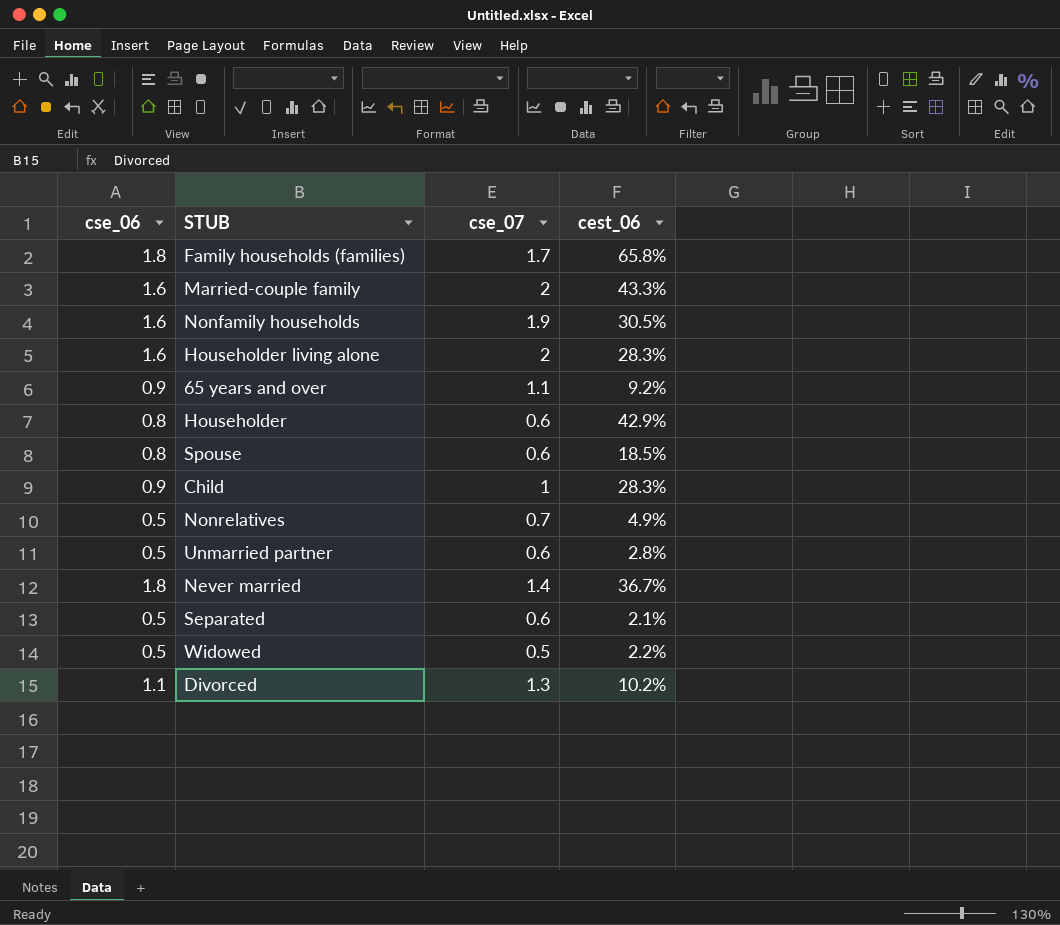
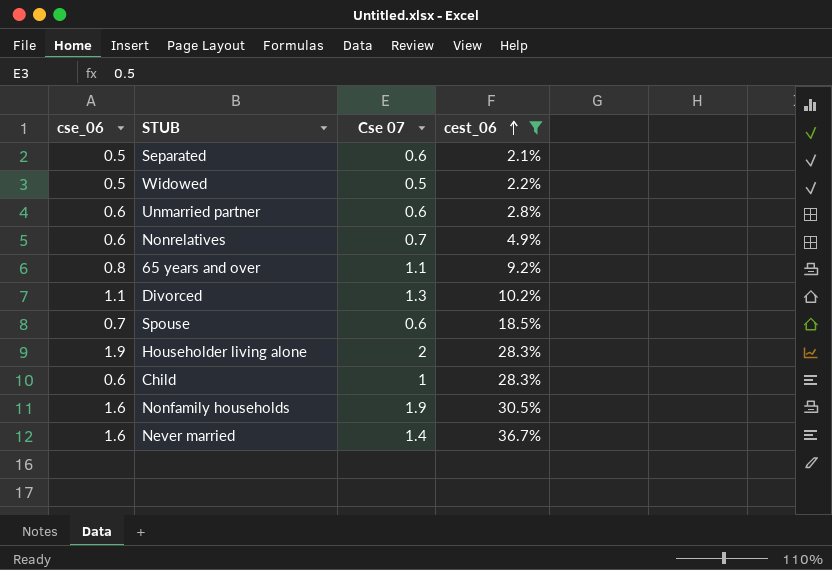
filter: none -> cest_06 <= 36.7%
row order: none -> cest_06 ascending
column name: cse_07 -> Cse 07
Unmarried partner | cse_06: 0.5 -> 0.6
Nonrelatives | cse_06: 0.5 -> 0.6
65 years and over | cse_06: 0.9 -> 0.8
Spouse | cse_06: 0.8 -> 0.7
Householder living alone | cse_06: 1.6 -> 1.9
Child | cse_06: 0.9 -> 0.6
Never married | cse_06: 1.8 -> 1.6

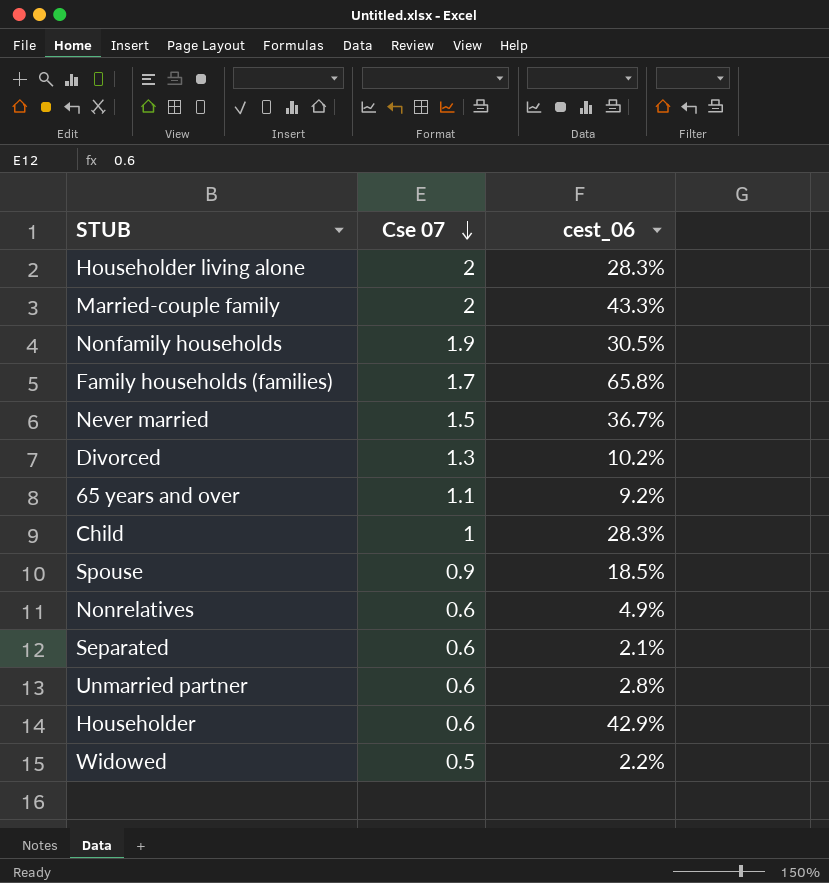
filter: cest_06 <= 36.7% -> none
row order: cest_06 ascending -> Cse 07 descending
column cse_06 | position: 1 -> none
Never married | Cse 07: 1.4 -> 1.5
Spouse | Cse 07: 0.6 -> 0.9
Nonrelatives | Cse 07: 0.7 -> 0.6

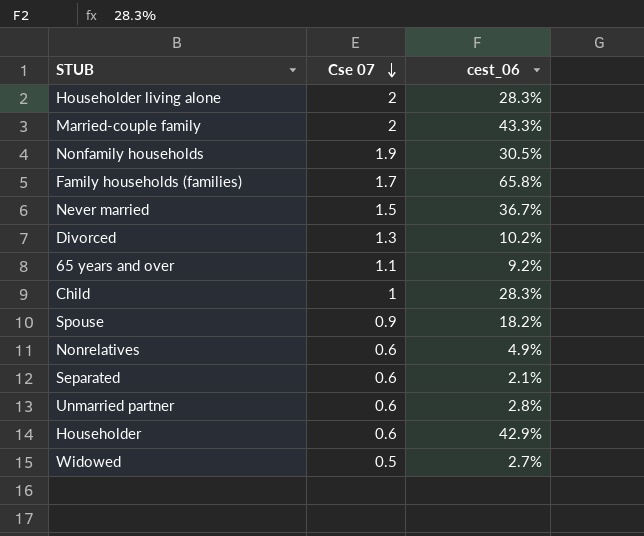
Spouse | cest_06: 18.5% -> 18.2%
Widowed | cest_06: 2.2% -> 2.7%

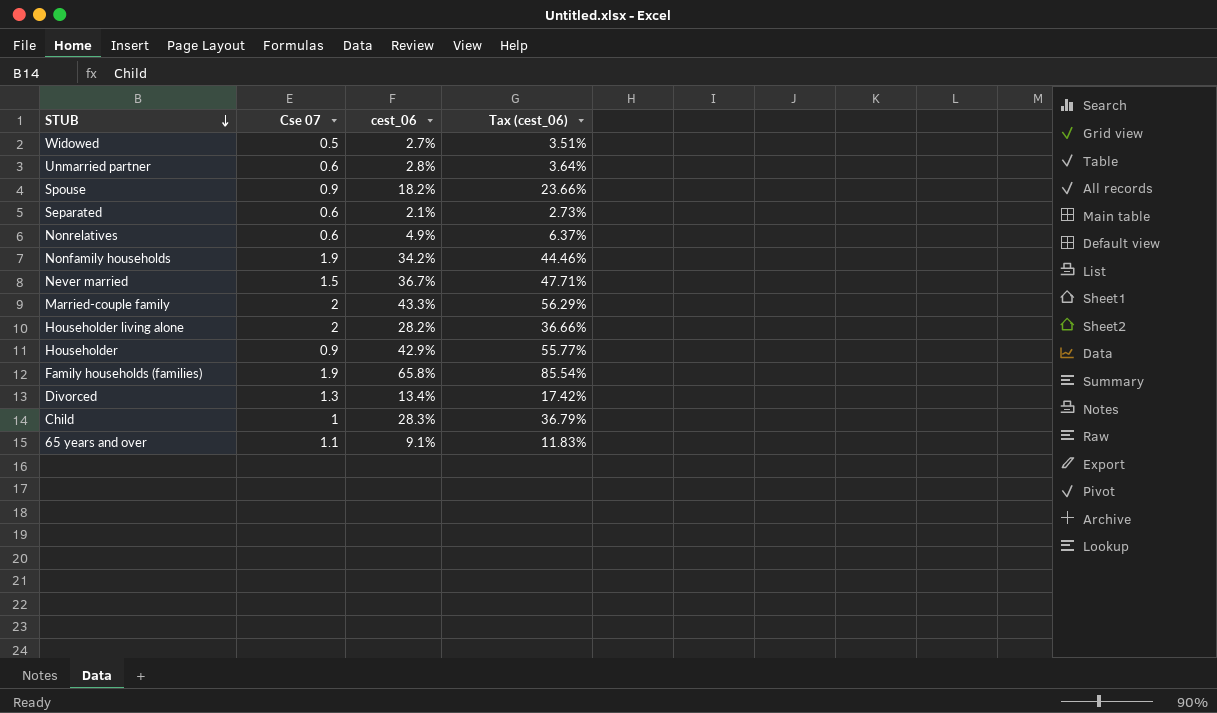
row order: Cse 07 descending -> STUB descending
column Tax (cest_06) | formula: none -> [cest_06] * 1.3
Nonfamily households | cest_06: 30.5% -> 34.2%
Householder living alone | cest_06: 28.3% -> 28.2%
Householder | Cse 07: 0.6 -> 0.9
Family households (families) | Cse 07: 1.7 -> 1.9
Divorced | cest_06: 10.2% -> 13.4%
65 years and over | cest_06: 9.2% -> 9.1%

